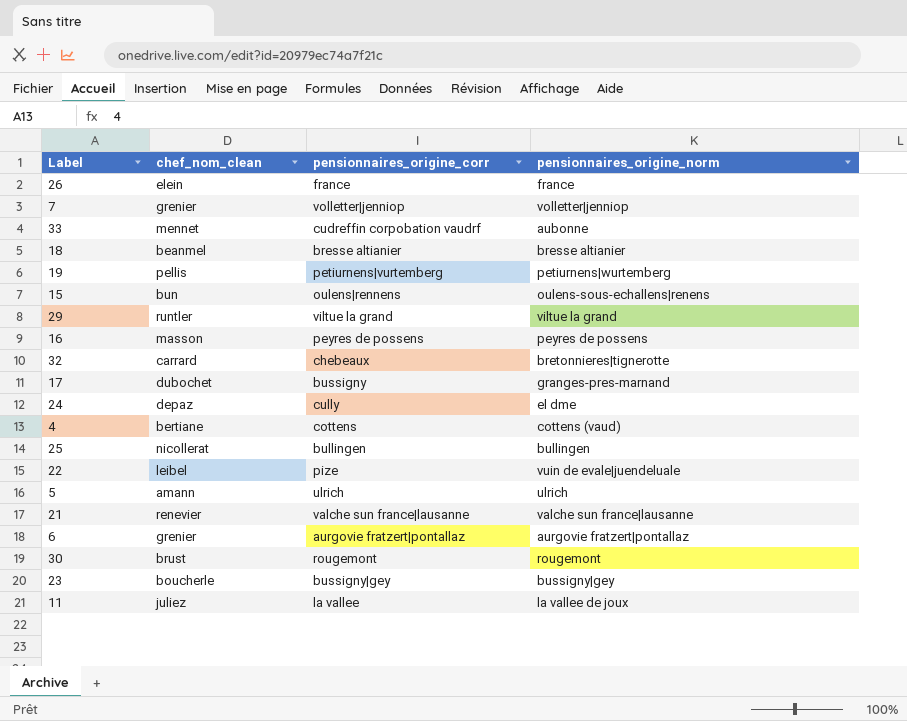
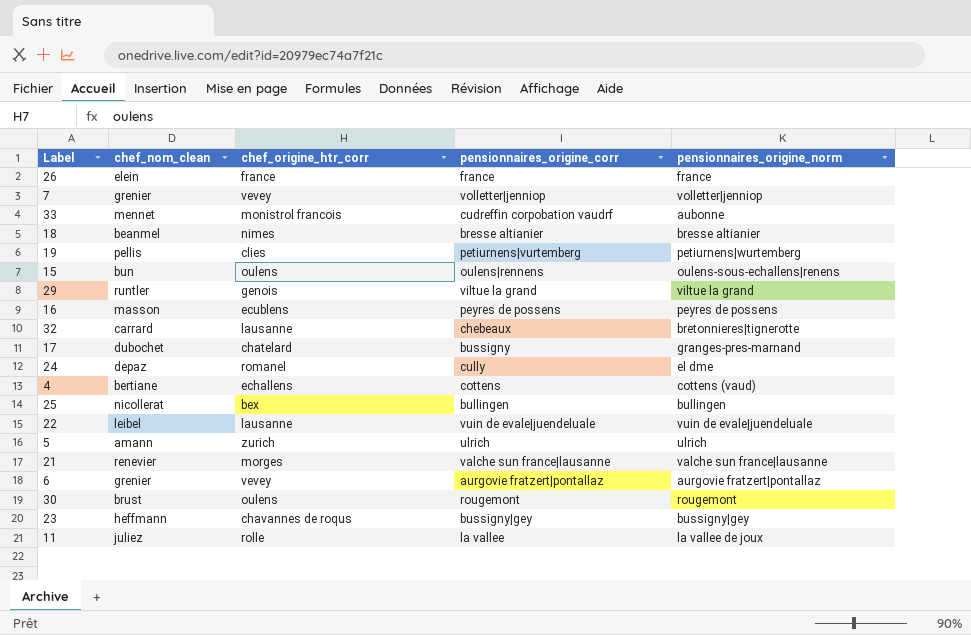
column chef_origine_htr_corr | position: none -> 3
22 | pensionnaires_origine_corr: pize -> vuin de evale|juendeluale
23 | chef_nom_clean: boucherle -> heffmann

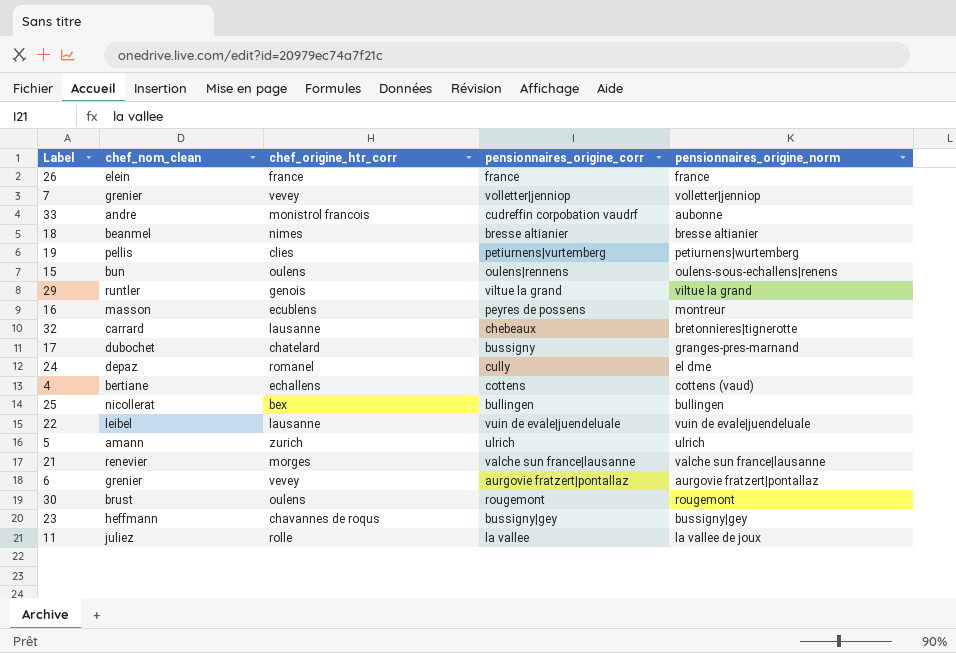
33 | chef_nom_clean: mennet -> andre
16 | pensionnaires_origine_norm: peyres de possens -> montreur

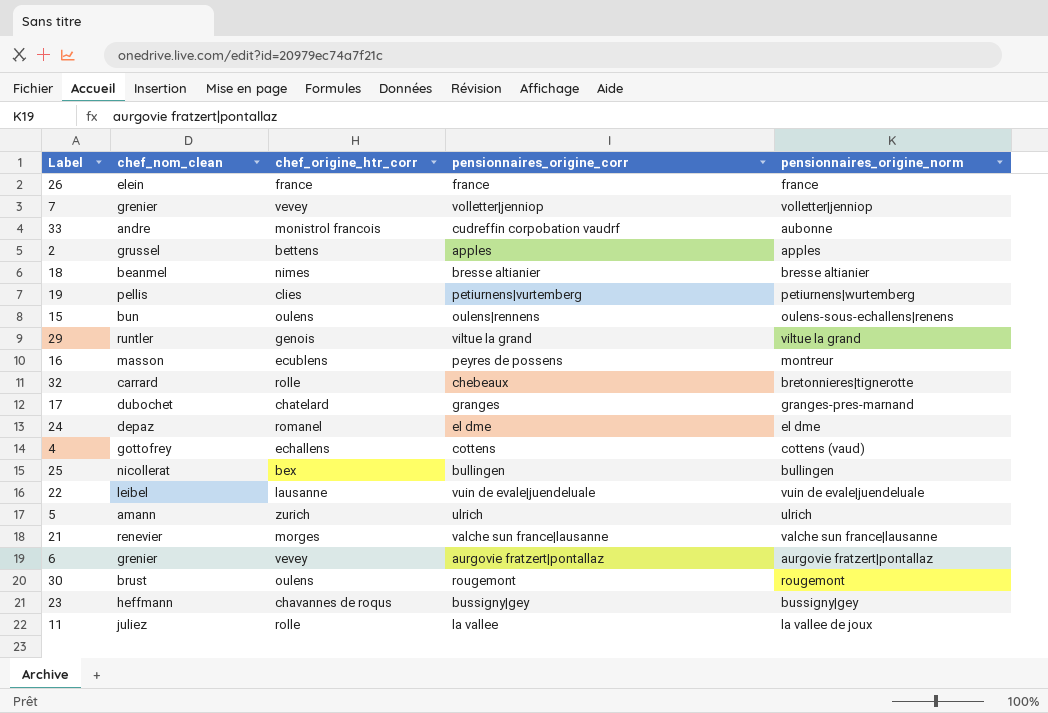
row 2: none -> grussel | bettens | apples | apples
32 | chef_origine_htr_corr: lausanne -> rolle
17 | pensionnaires_origine_corr: bussigny -> granges
24 | pensionnaires_origine_corr: cully -> el dme
4 | chef_nom_clean: bertiane -> gottofrey

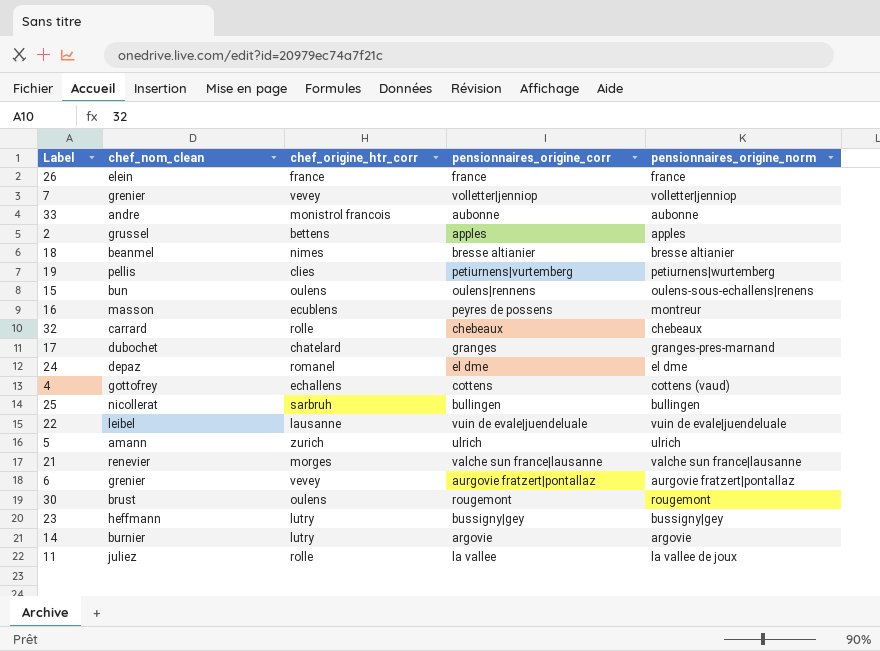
row 29: runtler | genois | viltue la grand | viltue la grand -> none
33 | pensionnaires_origine_corr: cudreffin corpobation vaudrf -> aubonne
32 | pensionnaires_origine_norm: bretonnieres|tignerotte -> chebeaux
25 | chef_origine_htr_corr: bex -> sarbruh
23 | chef_origine_htr_corr: chavannes de roqus -> lutry
row 14: none -> burnier | lutry | argovie | argovie

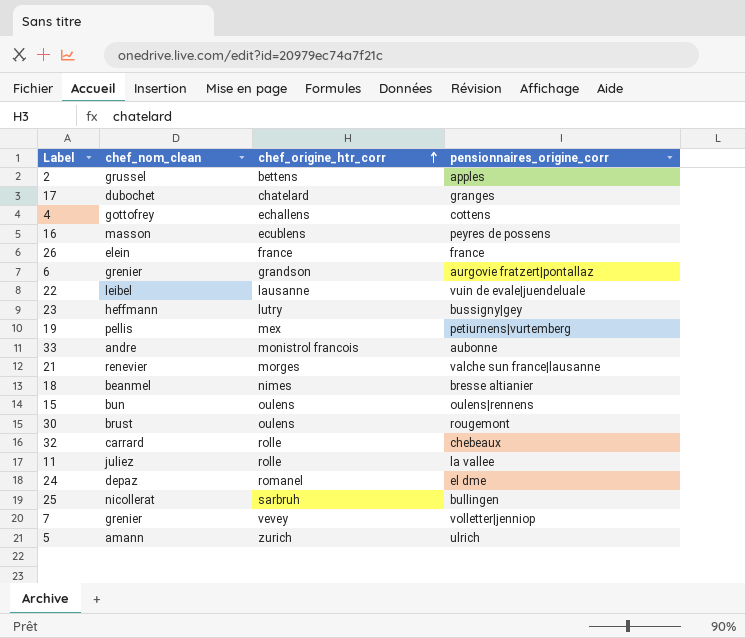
row order: none -> chef_origine_htr_corr ascending
column pensionnaires_origine_norm | position: 5 -> none
row 14: burnier | lutry | argovie | argovie -> none
6 | chef_origine_htr_corr: vevey -> grandson
19 | chef_origine_htr_corr: clies -> mex

